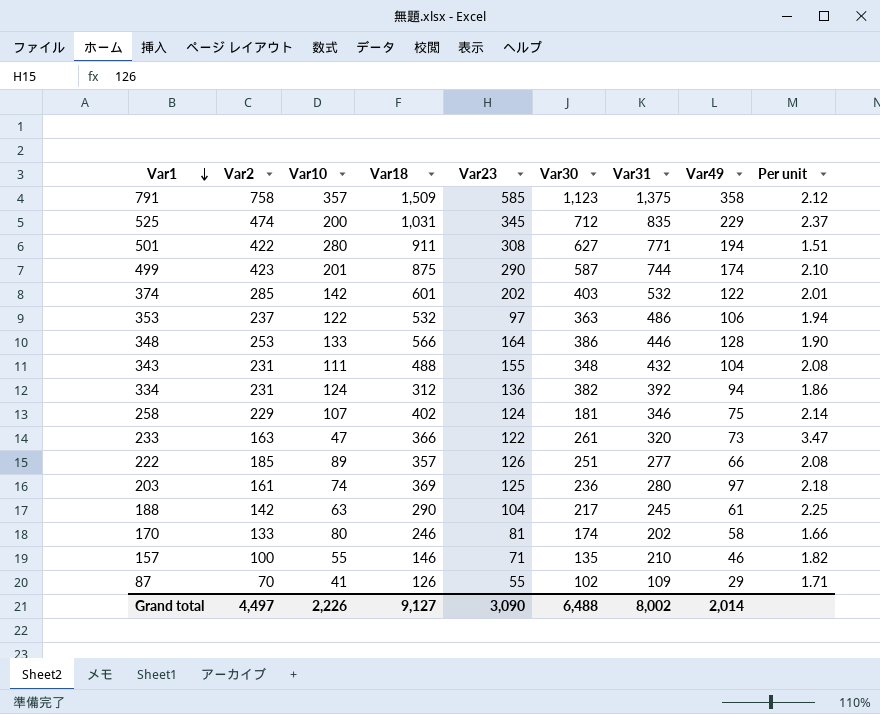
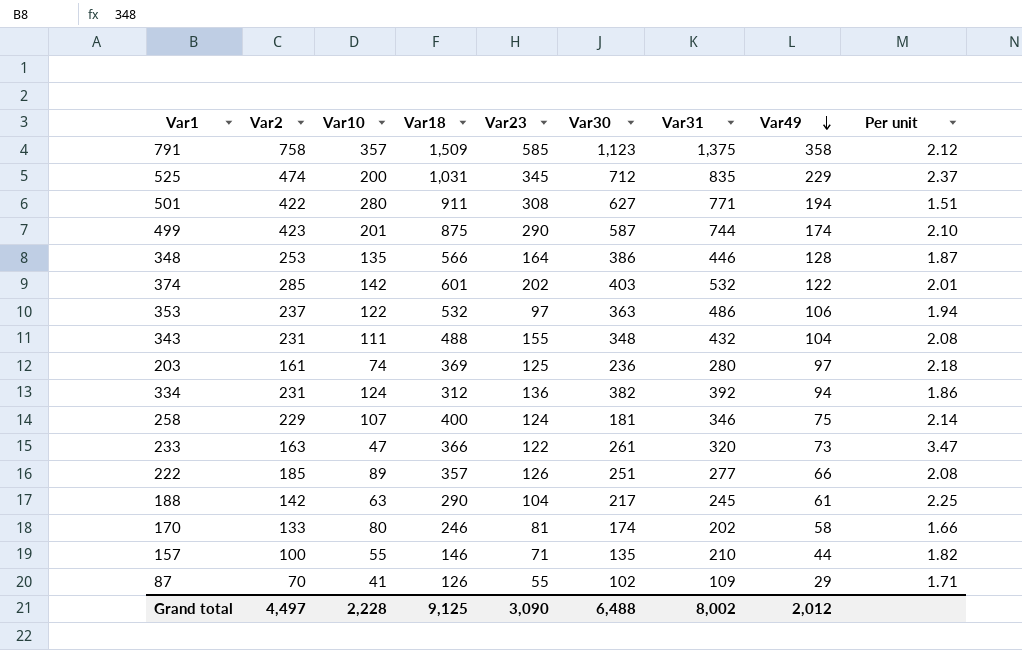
row order: Var1 descending -> Var49 descending
348 | Var10: 133 -> 135
348 | Per unit: 1.90 -> 1.87
258 | Var18: 402 -> 400
157 | Var49: 46 -> 44
Grand total | Var10: 2,226 -> 2,228
Grand total | Var18: 9,127 -> 9,125
Grand total | Var49: 2,014 -> 2,012

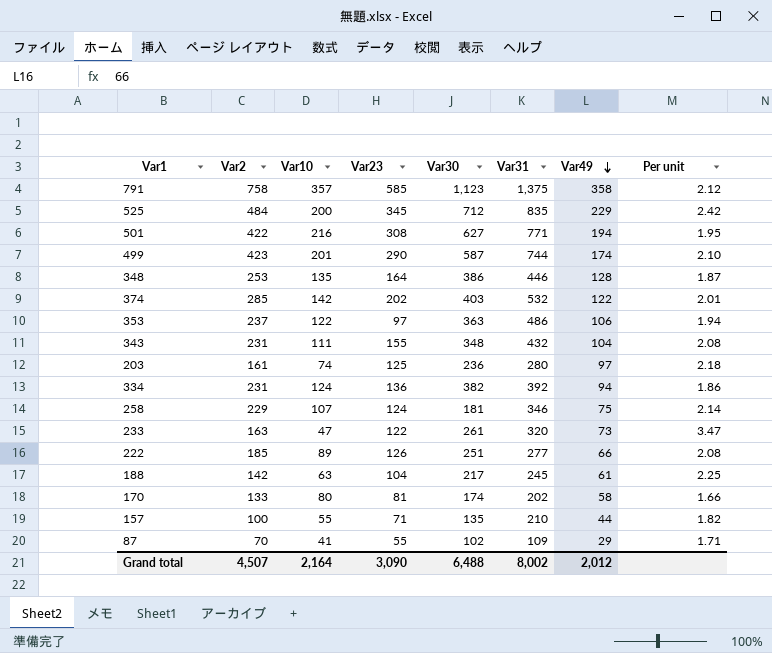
column Var18 | position: 4 -> none
525 | Var2: 474 -> 484
525 | Per unit: 2.37 -> 2.42
501 | Var10: 280 -> 216
501 | Per unit: 1.51 -> 1.95
Grand total | Var2: 4,497 -> 4,507
Grand total | Var10: 2,228 -> 2,164

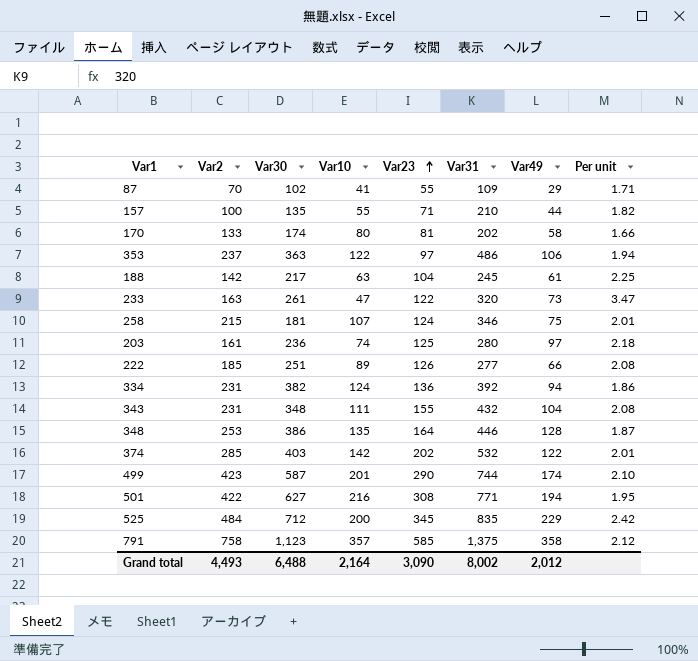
row order: Var49 descending -> Var23 ascending
column Var30 | position: 5 -> 3
258 | Var2: 229 -> 215
258 | Per unit: 2.14 -> 2.01
Grand total | Var2: 4,507 -> 4,493

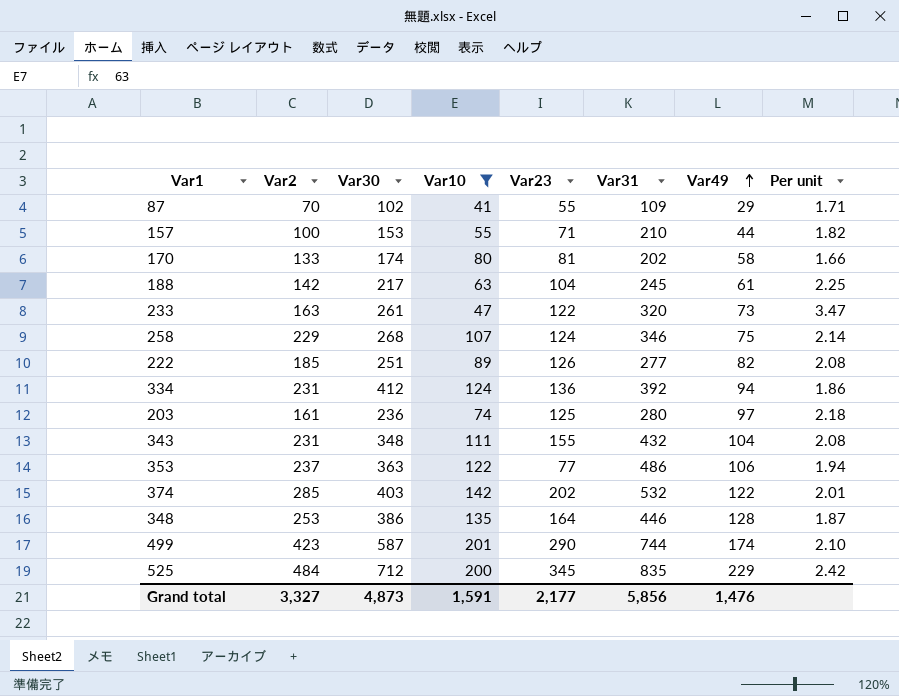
filter: none -> Var10 <= 201
row order: Var23 ascending -> Var49 ascending
157 | Var30: 135 -> 153
258 | Var2: 215 -> 229
258 | Var30: 181 -> 268
258 | Per unit: 2.01 -> 2.14
222 | Var49: 66 -> 82
334 | Var30: 382 -> 412
353 | Var23: 97 -> 77
Grand total | Var2: 4,493 -> 3,327
Grand total | Var30: 6,488 -> 4,873
Grand total | Var10: 2,164 -> 1,591
Grand total | Var23: 3,090 -> 2,177
Grand total | Var31: 8,002 -> 5,856
Grand total | Var49: 2,012 -> 1,476

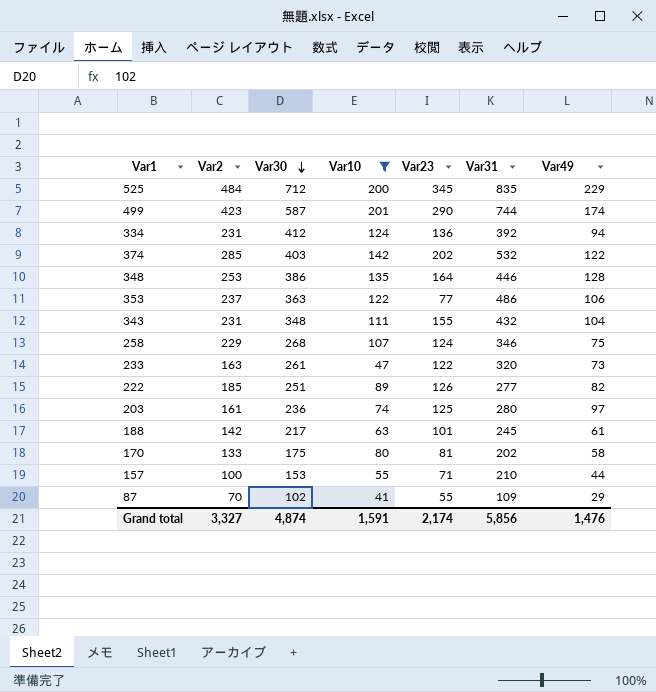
row order: Var49 ascending -> Var30 descending
column Per unit | formula: [Var2] / [Var10] -> none
188 | Var23: 104 -> 101
170 | Var30: 174 -> 175
Grand total | Var30: 4,873 -> 4,874
Grand total | Var23: 2,177 -> 2,174

